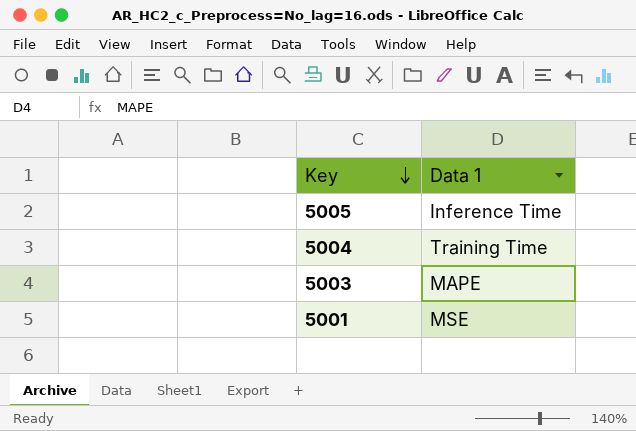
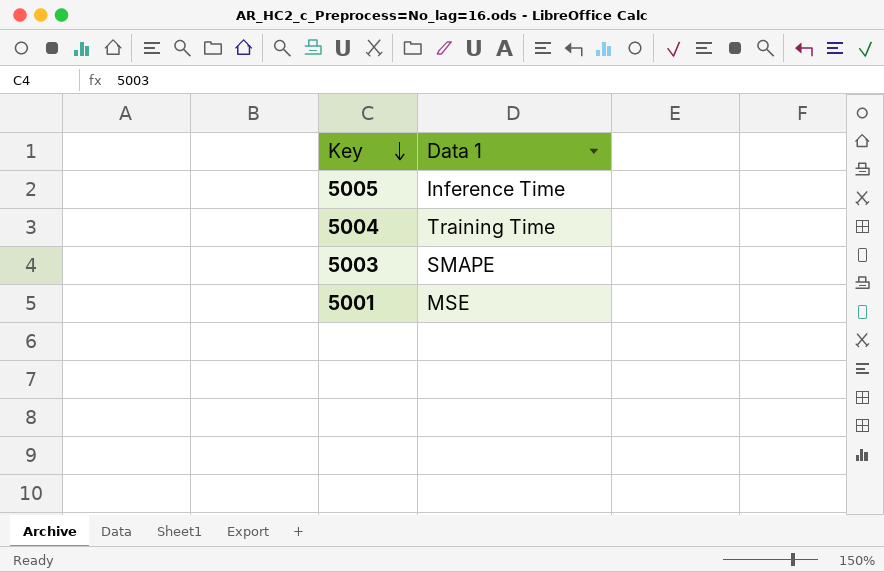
5003 | Data 1: MAPE -> SMAPE

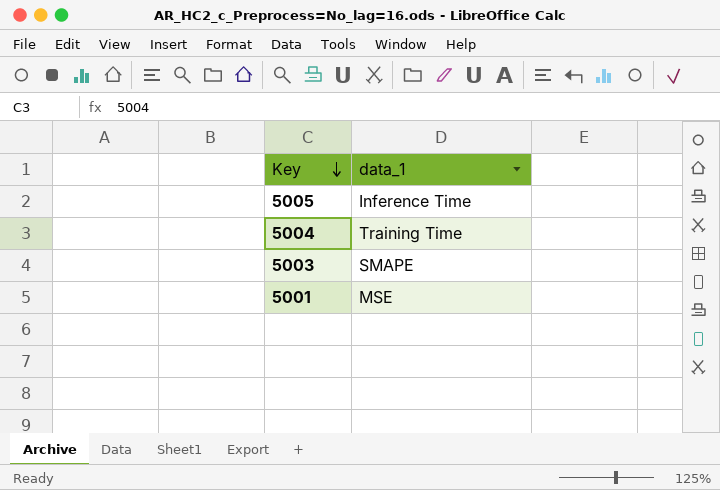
column name: Data 1 -> data_1

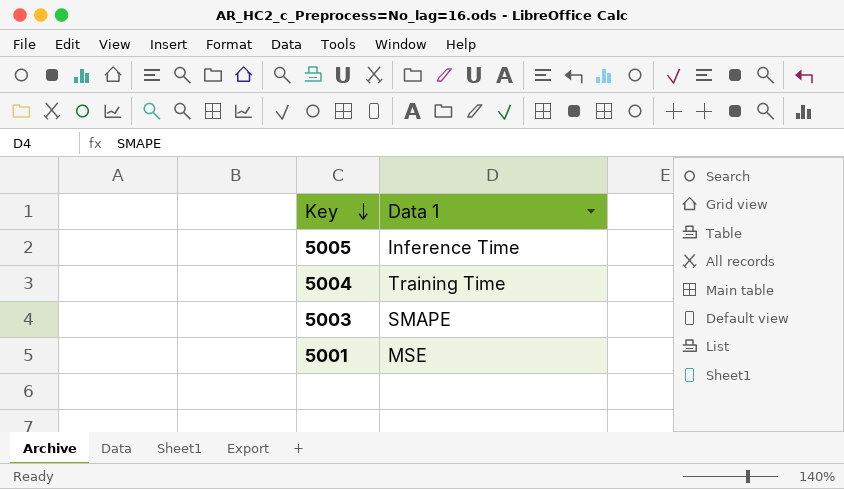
column name: data_1 -> Data 1

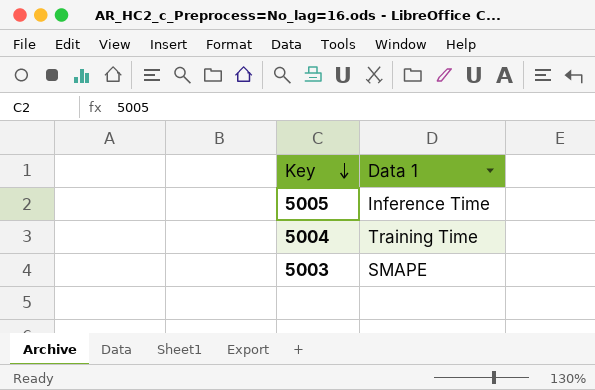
row 5001: MSE -> none

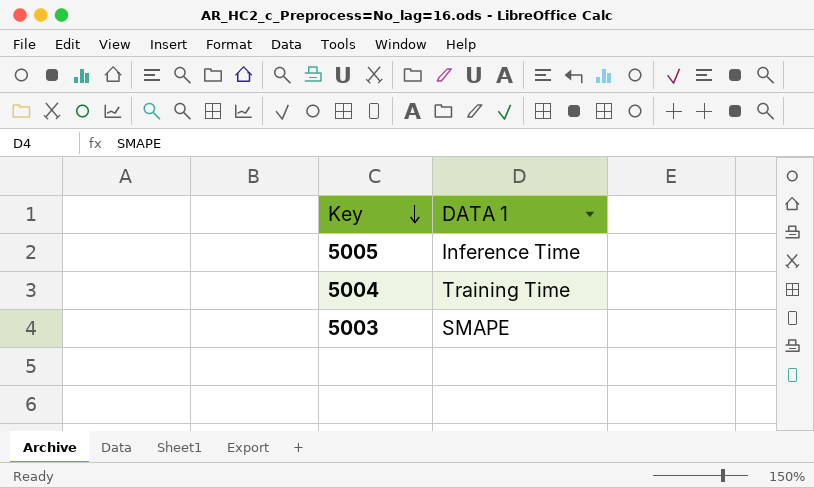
column name: Data 1 -> DATA 1

